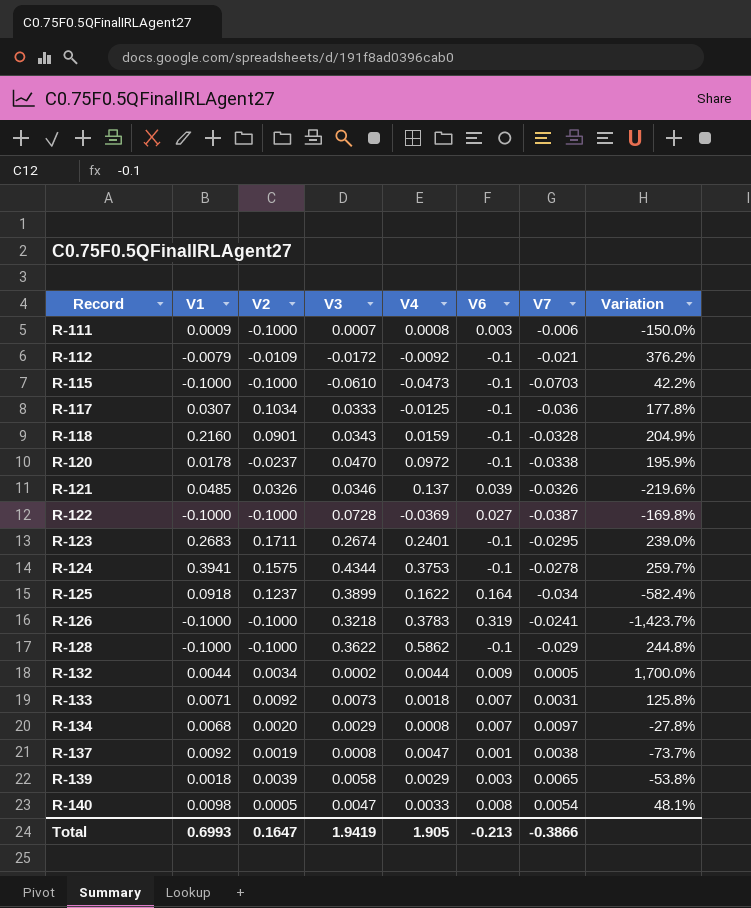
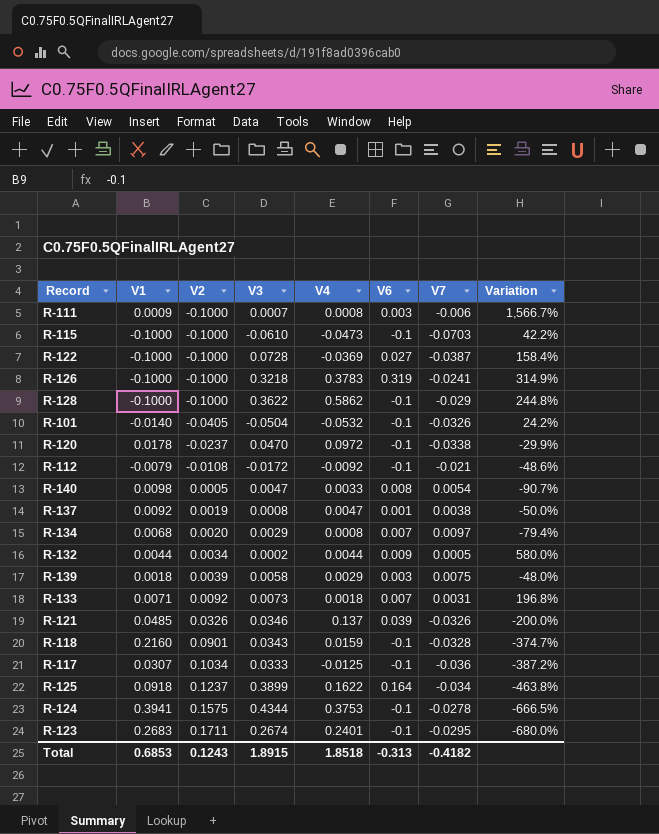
row order: Record ascending -> V2 ascending
column Variation | formula: ([V6] - [V7]) / [V7] -> ([V2] - [V7]) / [V7]
row R-101: none -> -0.0140 | -0.0405 | -0.0504 | -0.0532 | -0.1 | -0.0326 | 24.2%
R-112 | V2: -0.0109 -> -0.0108
R-139 | V7: 0.0065 -> 0.0075
Total | V1: 0.6993 -> 0.6853
Total | V2: 0.1647 -> 0.1243
Total | V3: 1.9419 -> 1.8915
Total | V4: 1.905 -> 1.8518
Total | V6: -0.213 -> -0.313
Total | V7: -0.3866 -> -0.4182

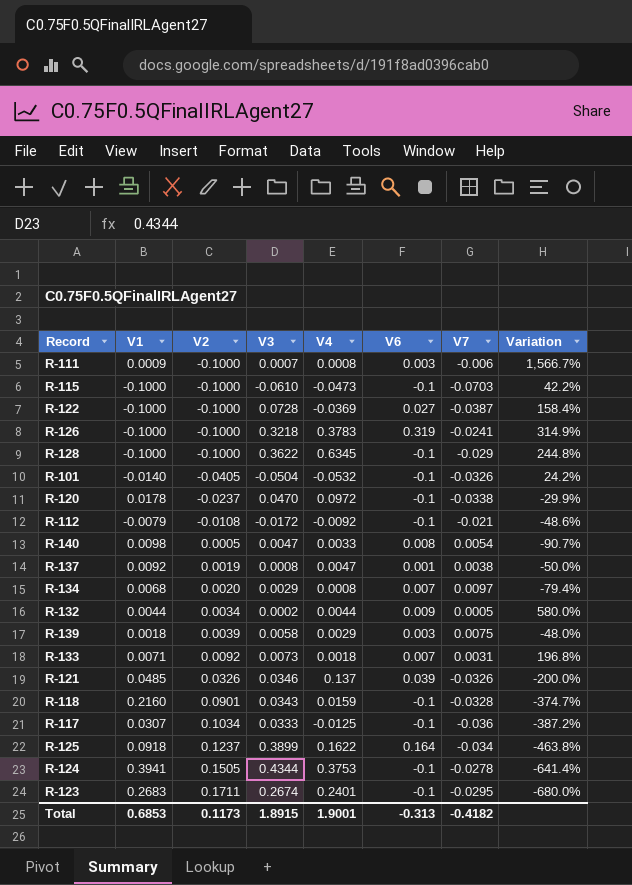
R-128 | V4: 0.5862 -> 0.6345
R-124 | V2: 0.1575 -> 0.1505
R-124 | Variation: -666.5% -> -641.4%
Total | V2: 0.1243 -> 0.1173
Total | V4: 1.8518 -> 1.9001

